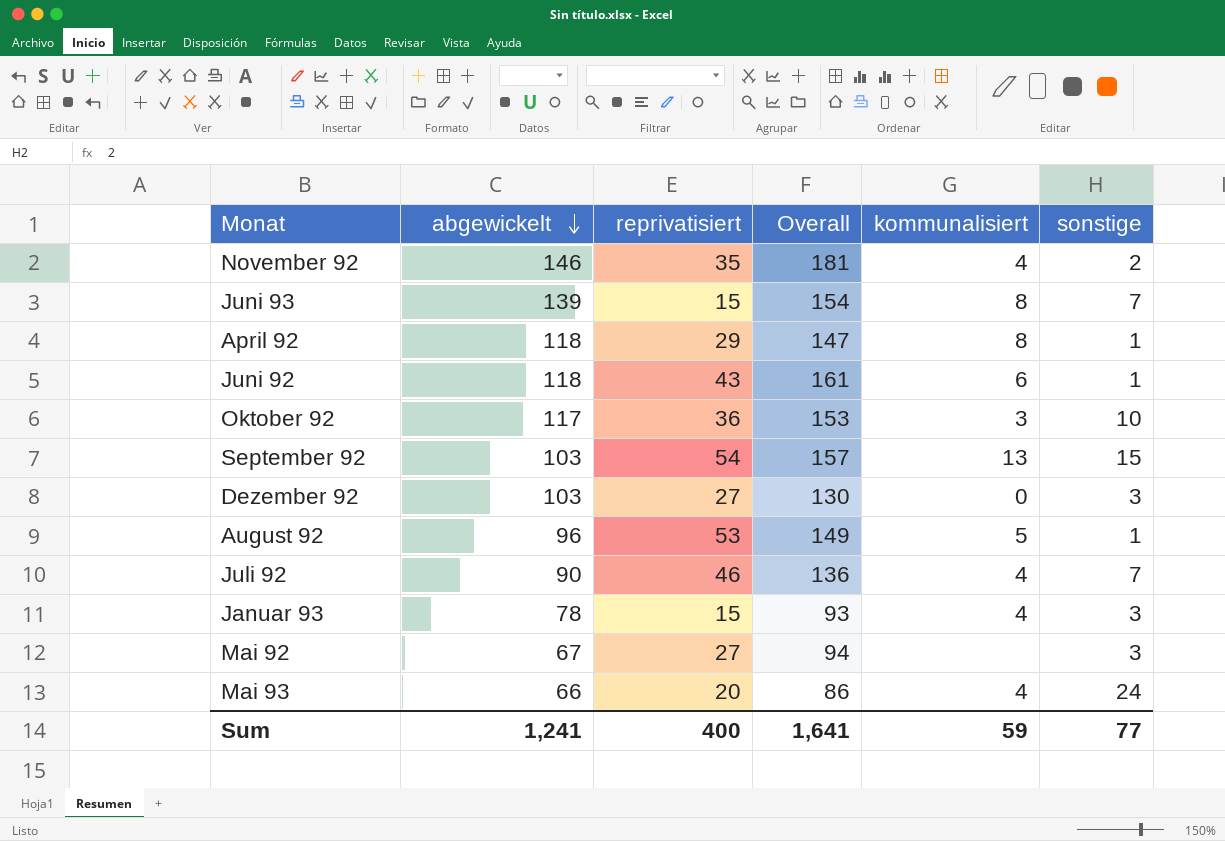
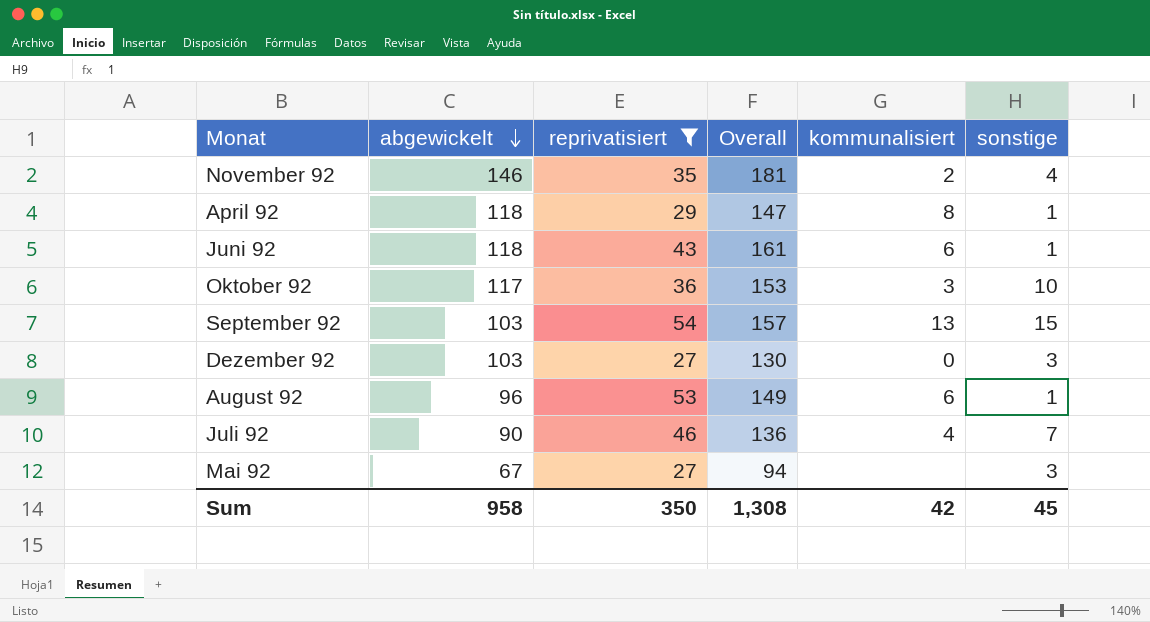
filter: none -> reprivatisiert >= 27
November 92 | kommunalisiert: 4 -> 2
November 92 | sonstige: 2 -> 4
August 92 | kommunalisiert: 5 -> 6
Sum | abgewickelt: 1,241 -> 958
Sum | reprivatisiert: 400 -> 350
Sum | Overall: 1,641 -> 1,308
Sum | kommunalisiert: 59 -> 42
Sum | sonstige: 77 -> 45

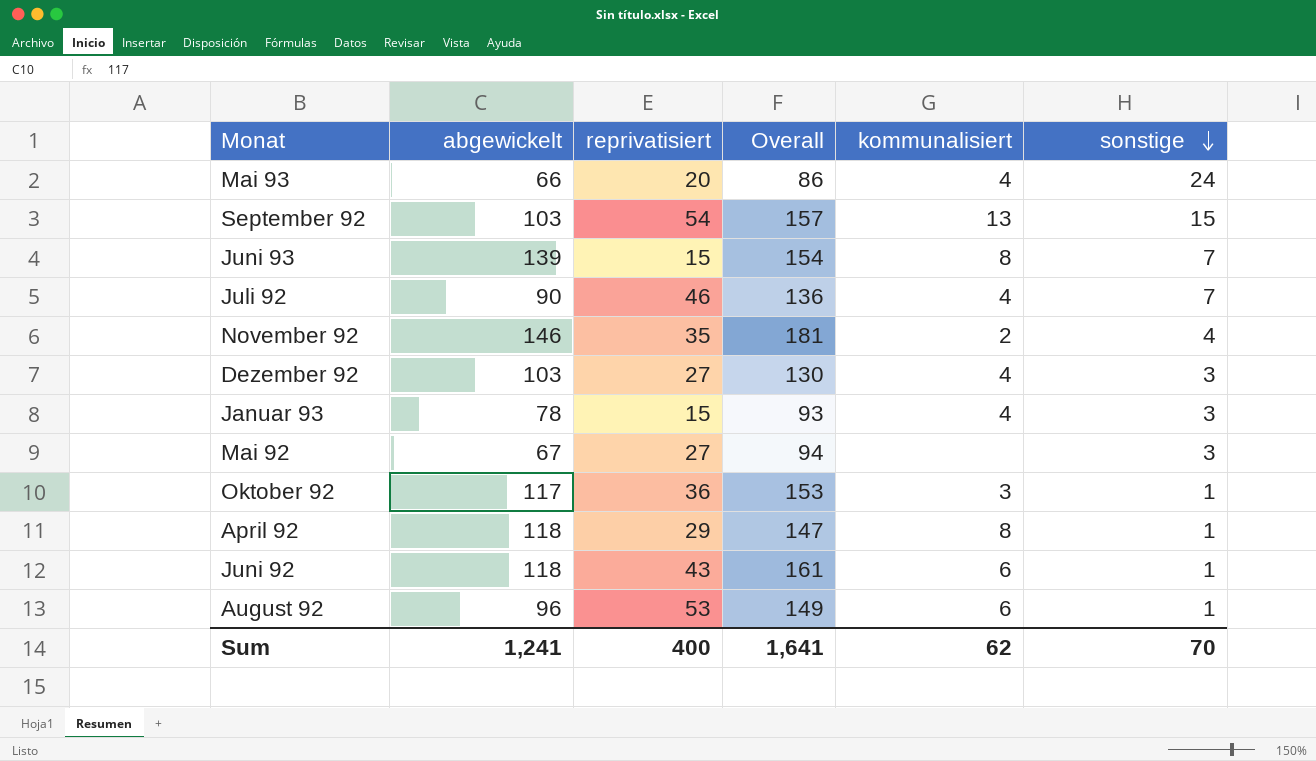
filter: reprivatisiert >= 27 -> none
row order: abgewickelt descending -> sonstige descending
Dezember 92 | kommunalisiert: 0 -> 4
Oktober 92 | sonstige: 10 -> 1
Sum | abgewickelt: 958 -> 1,241
Sum | reprivatisiert: 350 -> 400
Sum | Overall: 1,308 -> 1,641
Sum | kommunalisiert: 42 -> 62
Sum | sonstige: 45 -> 70

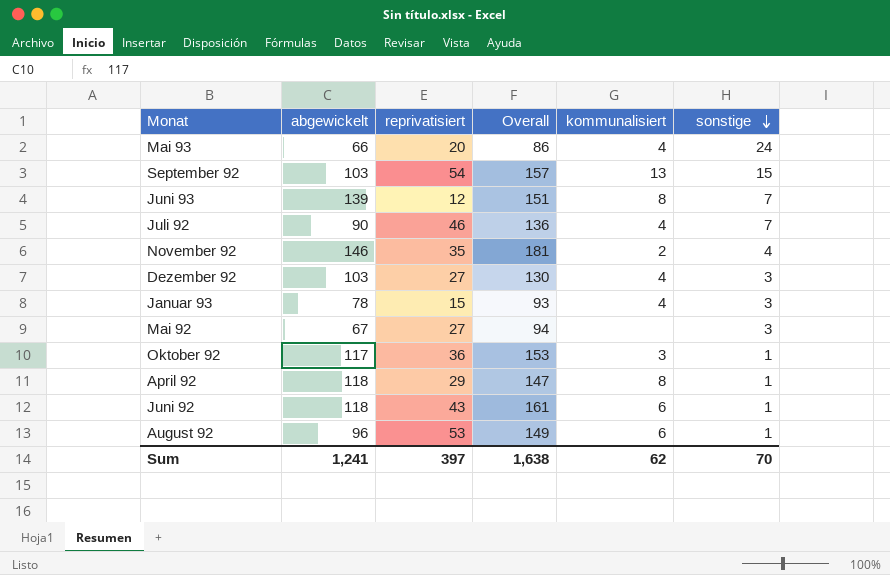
Juni 93 | reprivatisiert: 15 -> 12
Juni 93 | Overall: 154 -> 151
Sum | reprivatisiert: 400 -> 397
Sum | Overall: 1,641 -> 1,638

